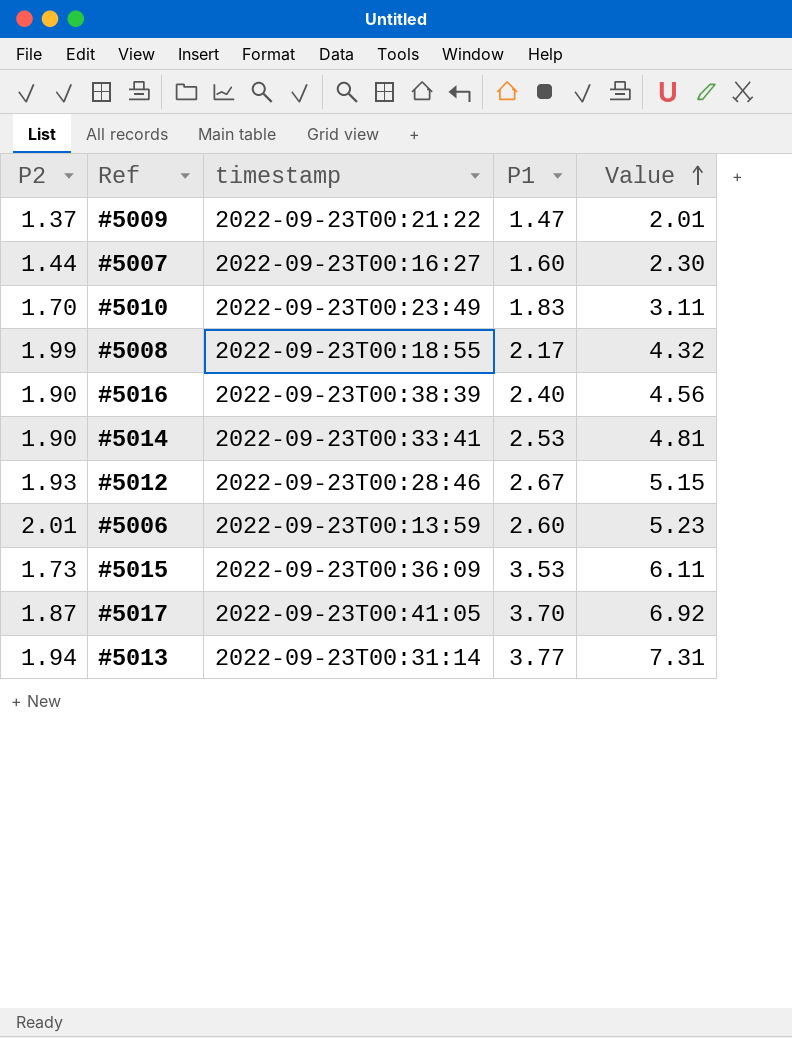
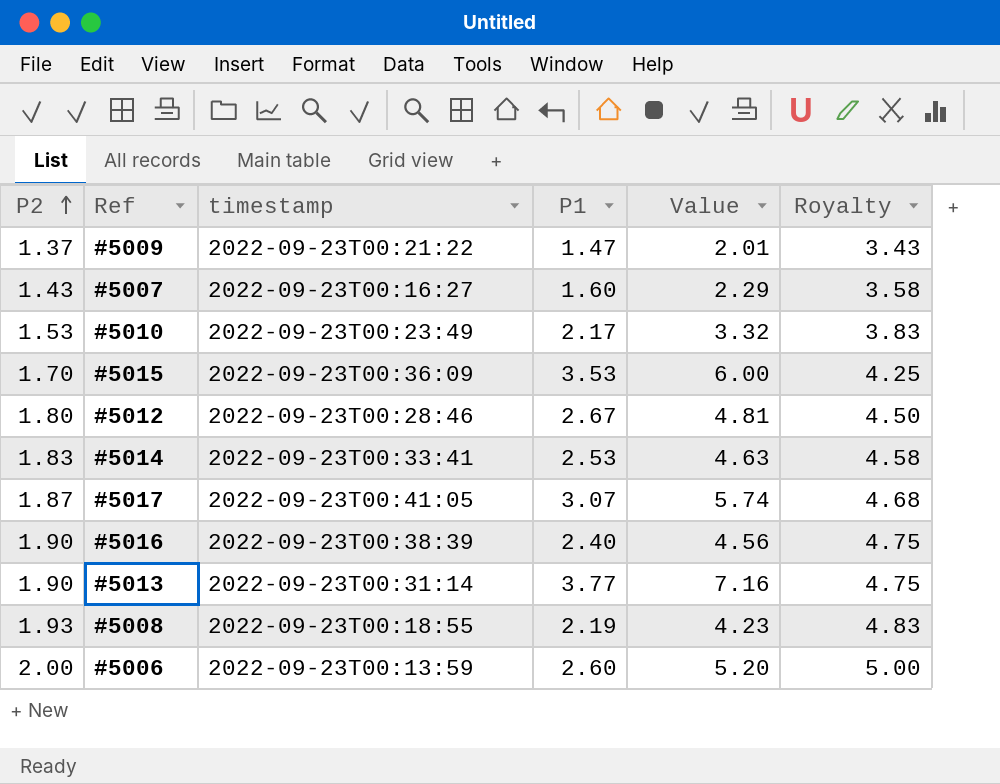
row order: Value ascending -> P2 ascending
column Royalty | formula: none -> [P2] * 2.5
#5007 | P2: 1.44 -> 1.43
#5007 | Value: 2.30 -> 2.29
#5010 | P2: 1.70 -> 1.53
#5010 | P1: 1.83 -> 2.17
#5010 | Value: 3.11 -> 3.32
#5015 | P2: 1.73 -> 1.70
#5015 | Value: 6.11 -> 6.00
#5012 | P2: 1.93 -> 1.80
#5012 | Value: 5.15 -> 4.81
#5014 | P2: 1.90 -> 1.83
#5014 | Value: 4.81 -> 4.63
#5017 | P1: 3.70 -> 3.07
#5017 | Value: 6.92 -> 5.74
#5013 | P2: 1.94 -> 1.90
#5013 | Value: 7.31 -> 7.16
#5008 | P2: 1.99 -> 1.93
#5008 | P1: 2.17 -> 2.19
#5008 | Value: 4.32 -> 4.23
#5006 | P2: 2.01 -> 2.00
#5006 | Value: 5.23 -> 5.20

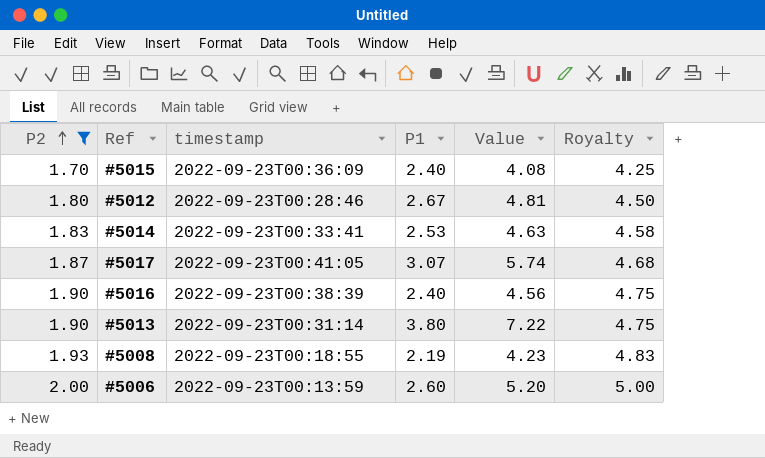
filter: none -> P2 >= 1.70
#5015 | P1: 3.53 -> 2.40
#5015 | Value: 6.00 -> 4.08
#5013 | P1: 3.77 -> 3.80
#5013 | Value: 7.16 -> 7.22

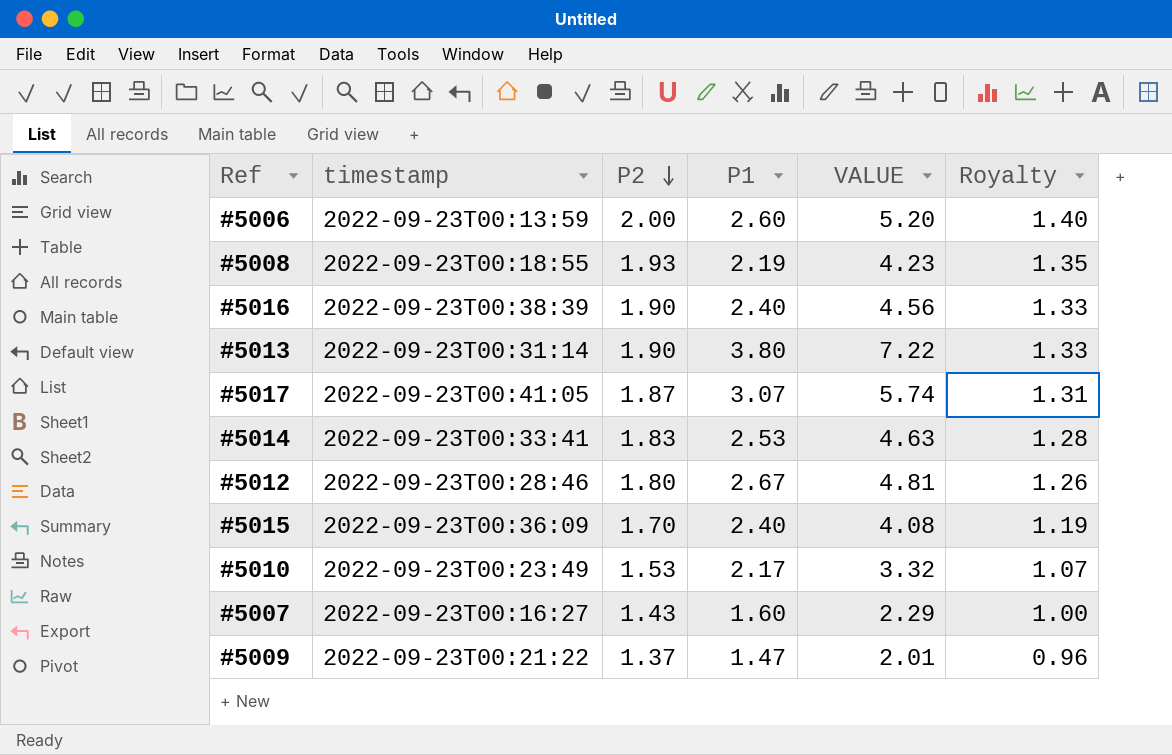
filter: P2 >= 1.70 -> none
row order: P2 ascending -> P2 descending
column P2 | position: 1 -> 3
column name: Value -> VALUE
column Royalty | formula: [P2] * 2.5 -> [P2] * 0.7

